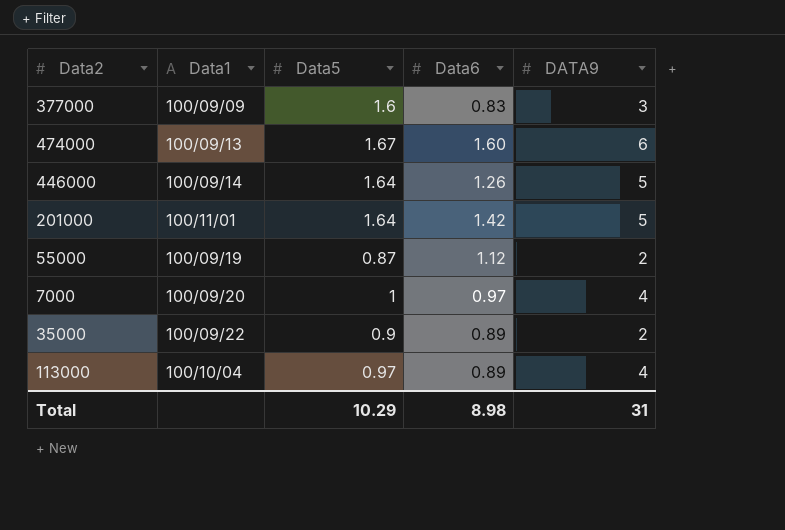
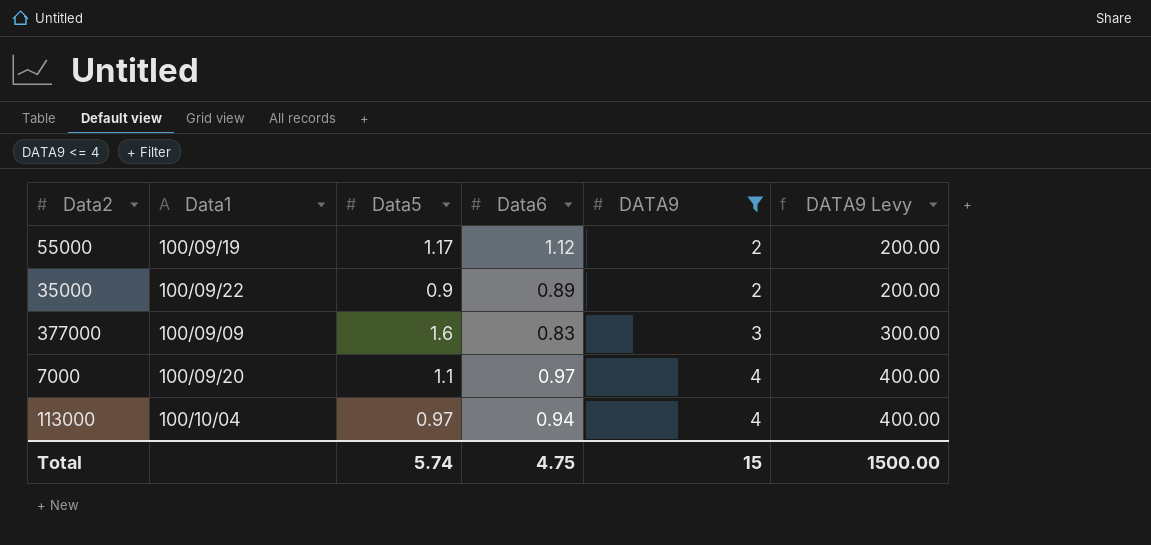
filter: none -> DATA9 <= 4
row order: none -> DATA9 ascending
column DATA9 Levy | formula: none -> [DATA9] * 100
55000 | Data5: 0.87 -> 1.17
7000 | Data5: 1 -> 1.1
113000 | Data6: 0.89 -> 0.94
Total | Data5: 10.29 -> 5.74
Total | Data6: 8.98 -> 4.75
Total | DATA9: 31 -> 15

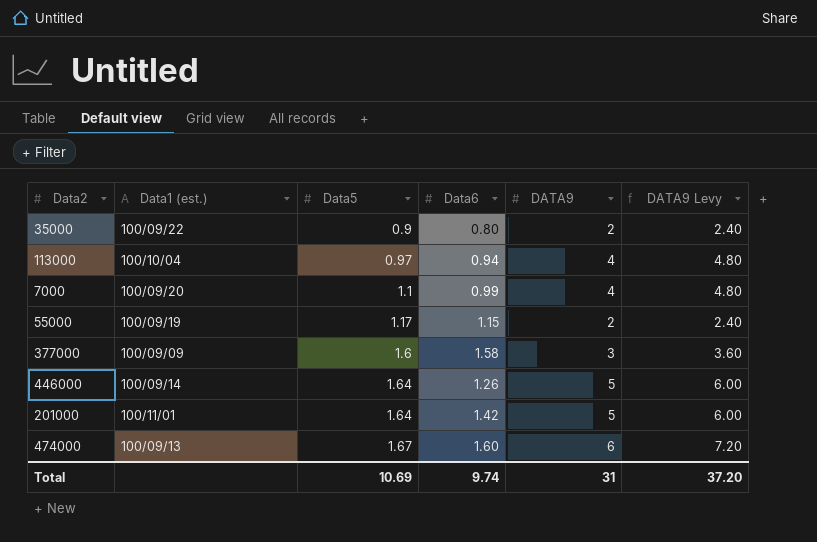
filter: DATA9 <= 4 -> none
row order: DATA9 ascending -> Data5 ascending
column name: Data1 -> Data1 (est.)
column DATA9 Levy | formula: [DATA9] * 100 -> [DATA9] * 1.2
35000 | Data6: 0.89 -> 0.80
7000 | Data6: 0.97 -> 0.99
55000 | Data6: 1.12 -> 1.15
377000 | Data6: 0.83 -> 1.58
Total | Data5: 5.74 -> 10.69
Total | Data6: 4.75 -> 9.74
Total | DATA9: 15 -> 31
Total | DATA9 Levy: 1500.00 -> 37.20

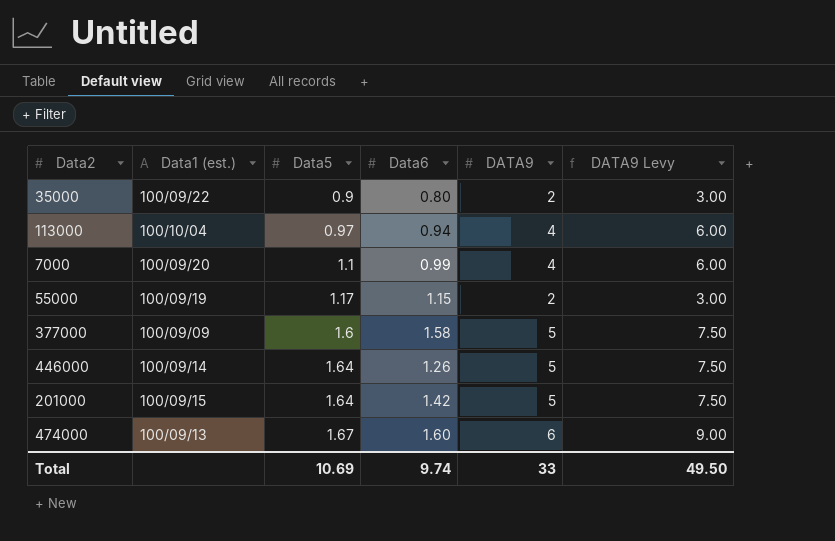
column DATA9 Levy | formula: [DATA9] * 1.2 -> [DATA9] * 1.5
377000 | DATA9: 3 -> 5
201000 | Data1 (est.): 100/11/01 -> 100/09/15
Total | DATA9: 31 -> 33
Total | DATA9 Levy: 37.20 -> 49.50

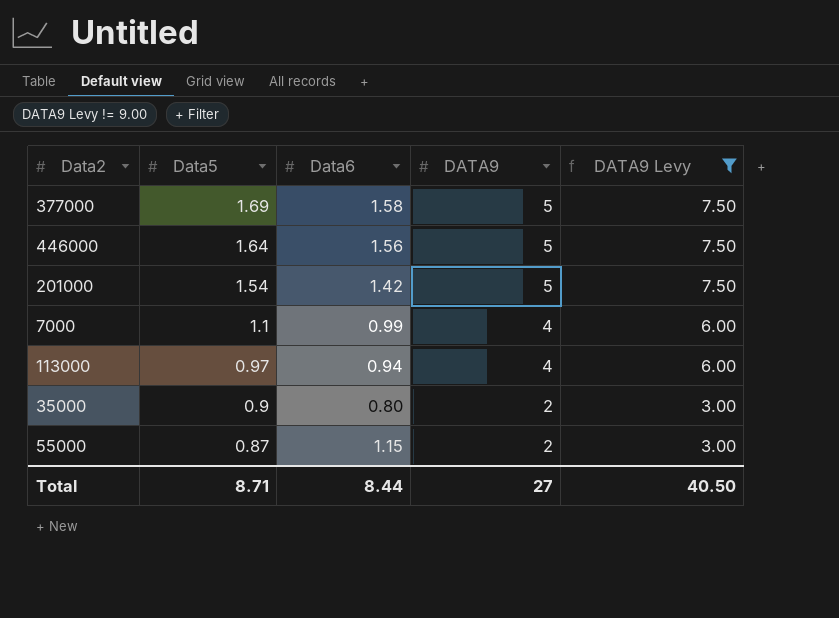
filter: none -> DATA9 Levy != 9.00
row order: Data5 ascending -> Data5 descending
column Data1 (est.) | position: 2 -> none
377000 | Data5: 1.6 -> 1.69
446000 | Data6: 1.26 -> 1.56
201000 | Data5: 1.64 -> 1.54
55000 | Data5: 1.17 -> 0.87
Total | Data5: 10.69 -> 8.71
Total | Data6: 9.74 -> 8.44
Total | DATA9: 33 -> 27
Total | DATA9 Levy: 49.50 -> 40.50

